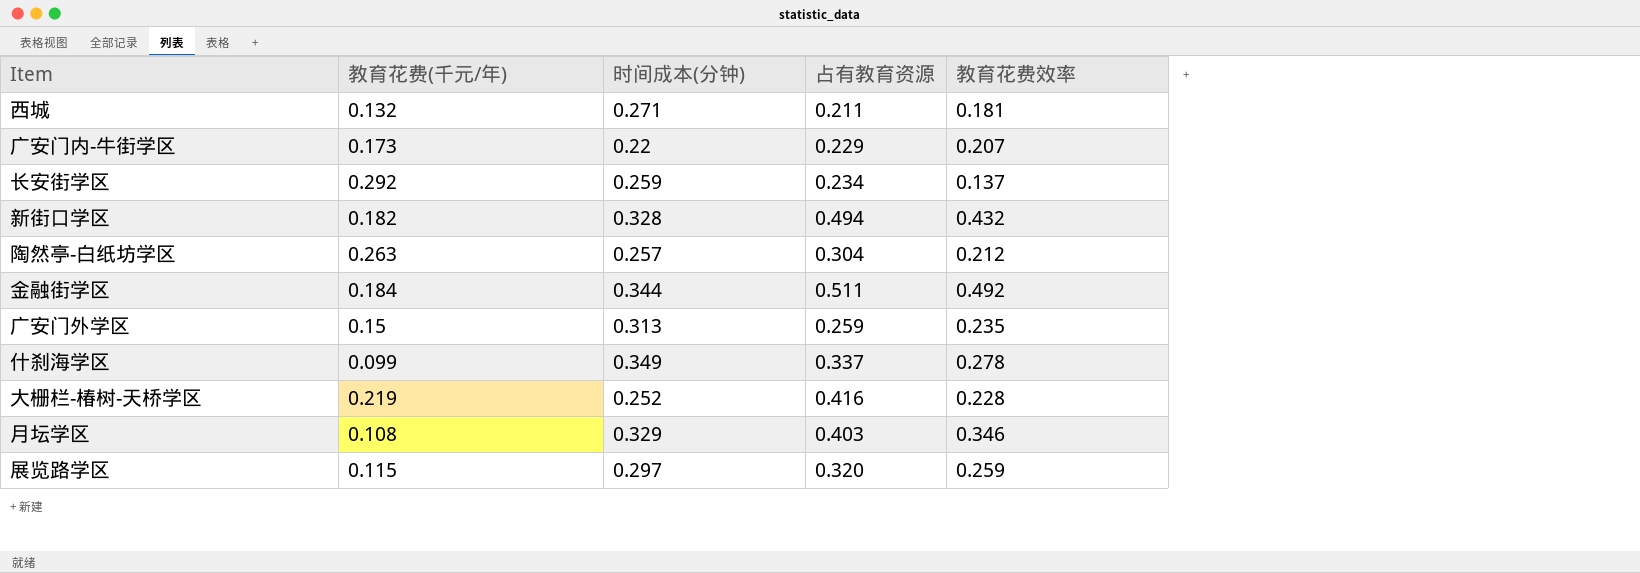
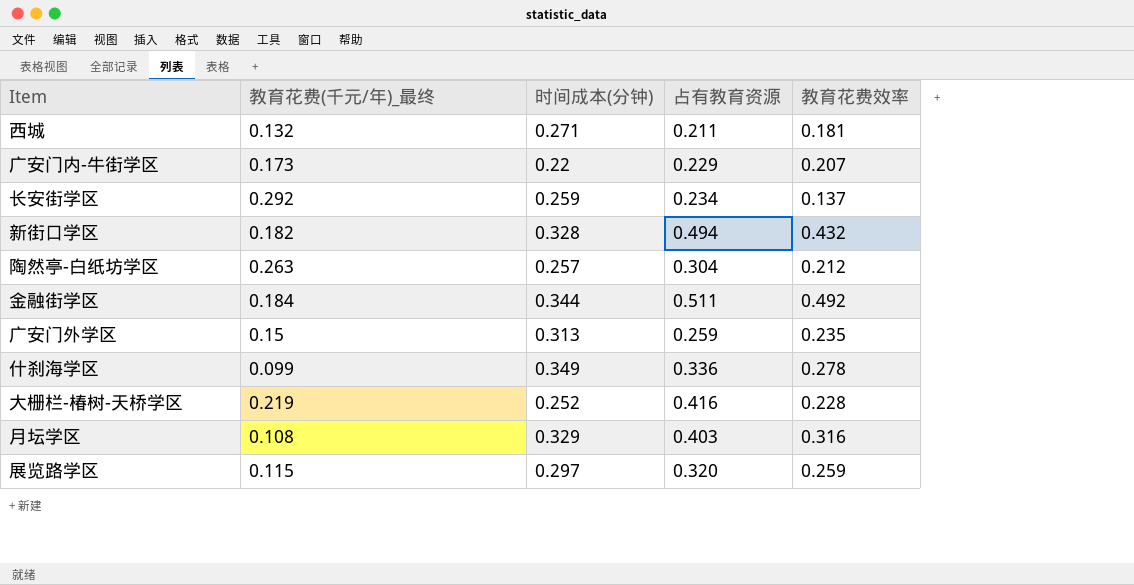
column name: 教育花费(千元/年) -> 教育花费(千元/年)_最终
什刹海学区 | 占有教育资源: 0.337 -> 0.336
月坛学区 | 教育花费效率: 0.346 -> 0.316

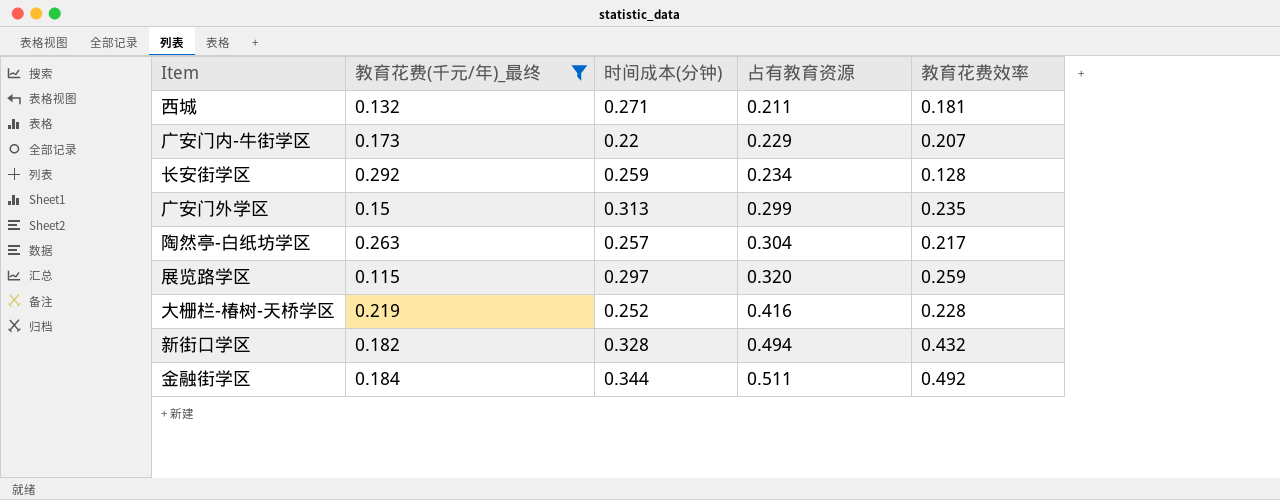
filter: none -> 教育花费(千元/年)_最终 >= 0.115
row order: none -> 占有教育资源 ascending
长安街学区 | 教育花费效率: 0.137 -> 0.128
广安门外学区 | 占有教育资源: 0.259 -> 0.299
陶然亭-白纸坊学区 | 教育花费效率: 0.212 -> 0.217

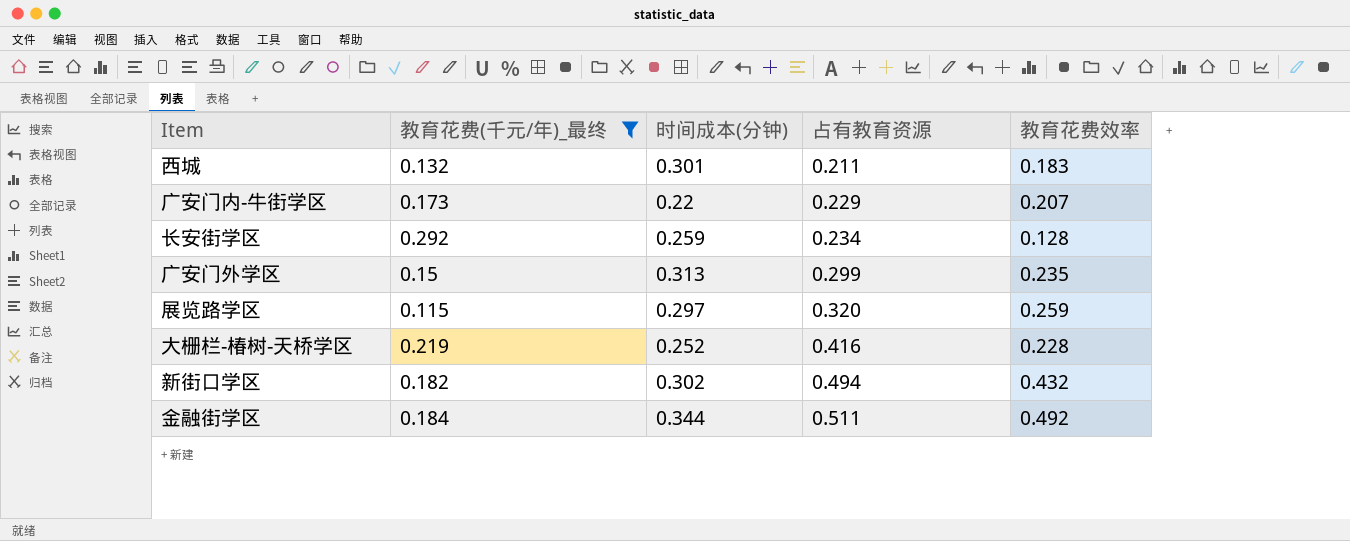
row 陶然亭-白纸坊学区: 0.263 | 0.257 | 0.304 | 0.217 -> none
西城 | 时间成本(分钟): 0.271 -> 0.301
西城 | 教育花费效率: 0.181 -> 0.183
新街口学区 | 时间成本(分钟): 0.328 -> 0.302

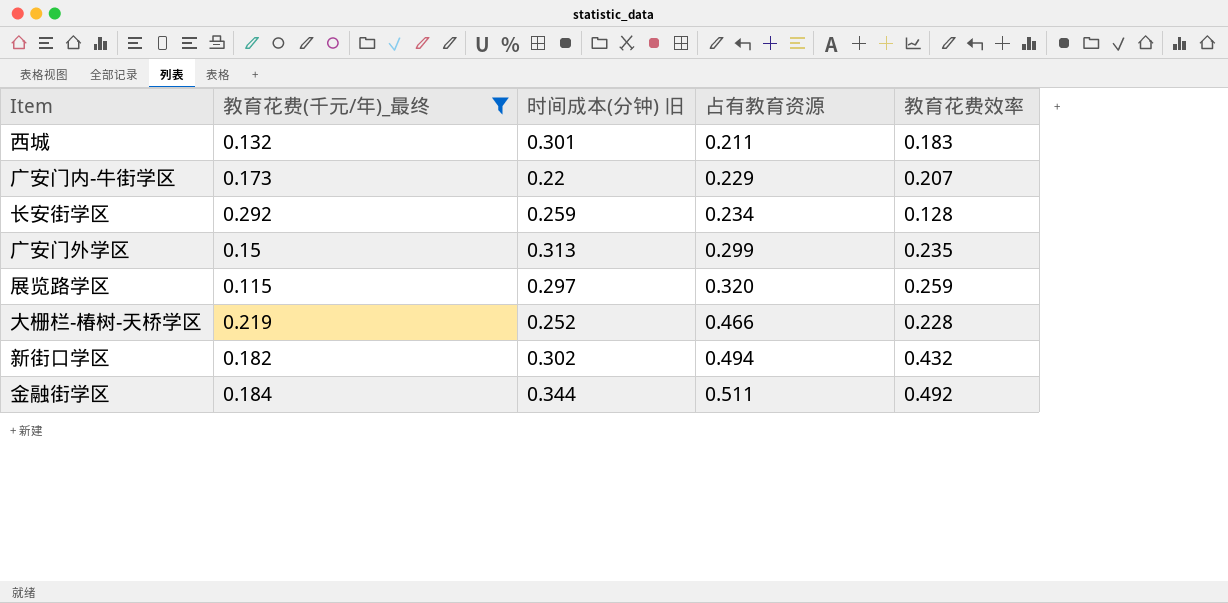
column name: 时间成本(分钟) -> 时间成本(分钟) 旧
大栅栏-椿树-天桥学区 | 占有教育资源: 0.416 -> 0.466

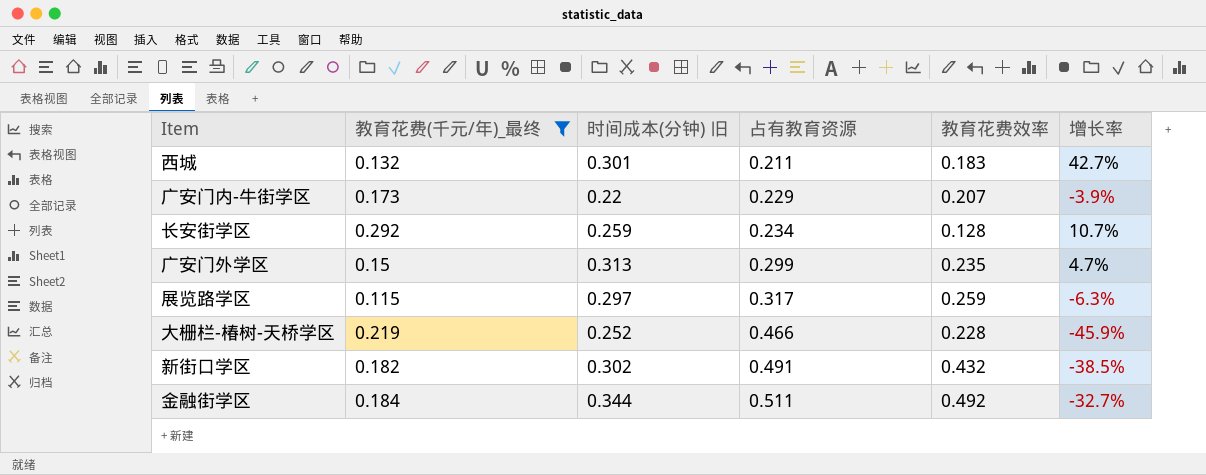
column 增长率 | formula: none -> ([时间成本(分钟) 旧] - [占有教育资源]) / [占有教育资源]
展览路学区 | 占有教育资源: 0.320 -> 0.317
新街口学区 | 占有教育资源: 0.494 -> 0.491

